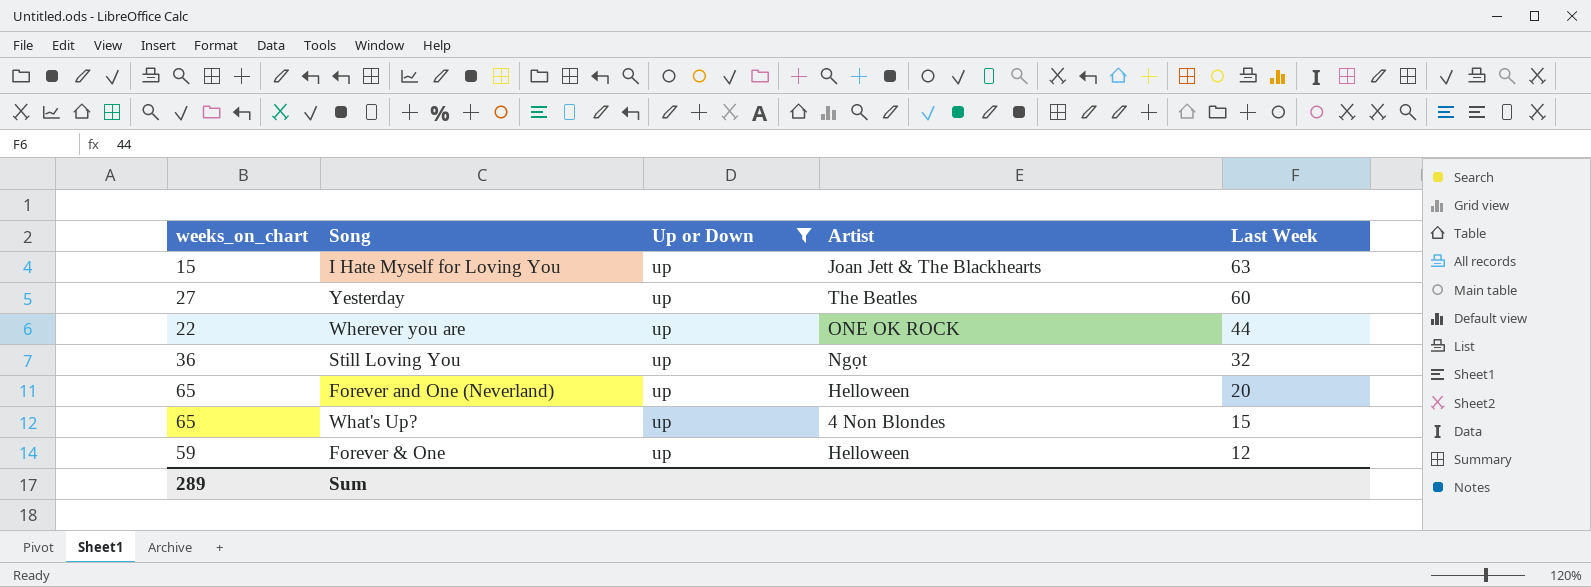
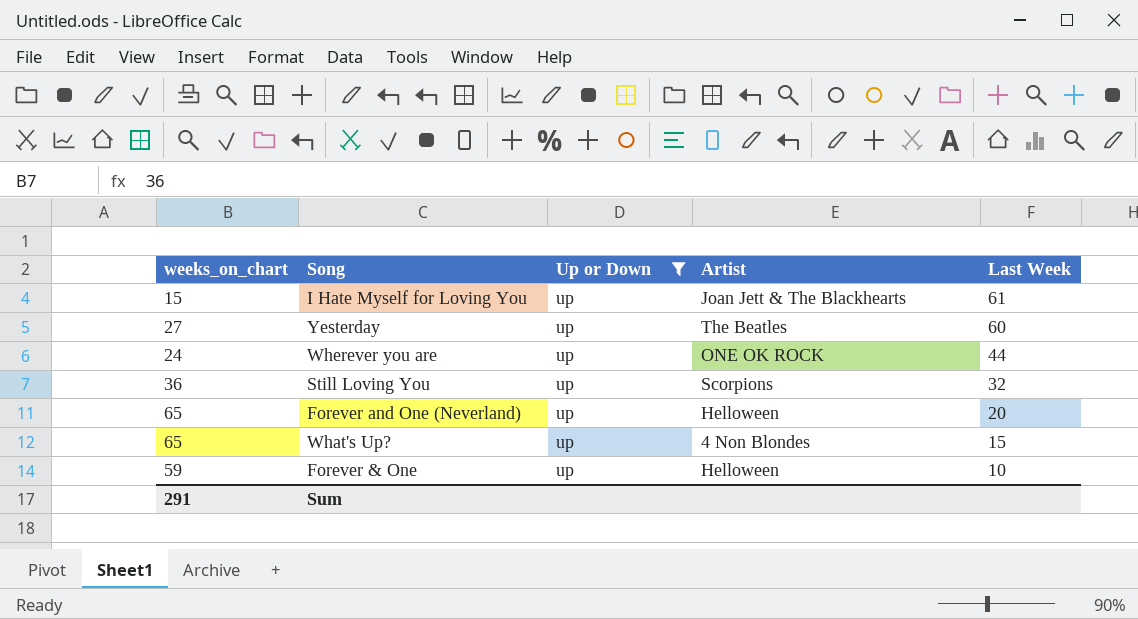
I Hate Myself for Loving You | Last Week: 63 -> 61
Wherever you are | weeks_on_chart: 22 -> 24
Still Loving You | Artist: Ngọt -> Scorpions
Forever & One | Last Week: 12 -> 10
Sum | weeks_on_chart: 289 -> 291

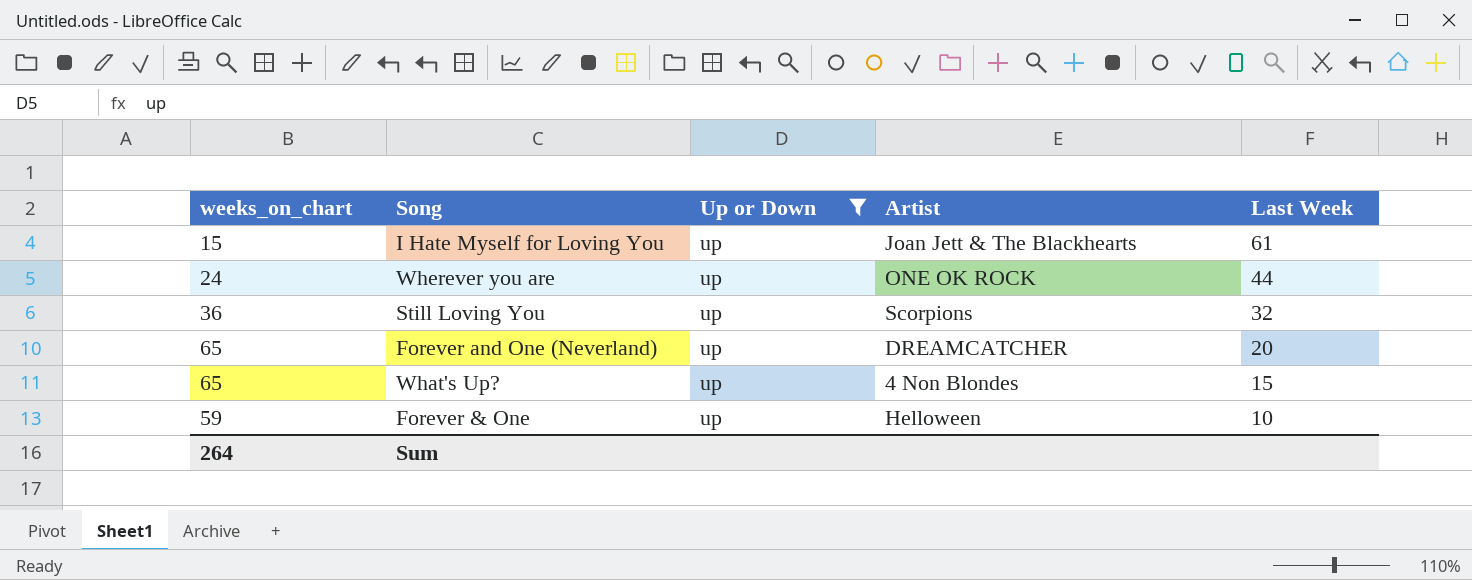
row Yesterday: 27 | up | The Beatles | 60 -> none
Forever and One (Neverland) | Artist: Helloween -> DREAMCATCHER
Sum | weeks_on_chart: 291 -> 264

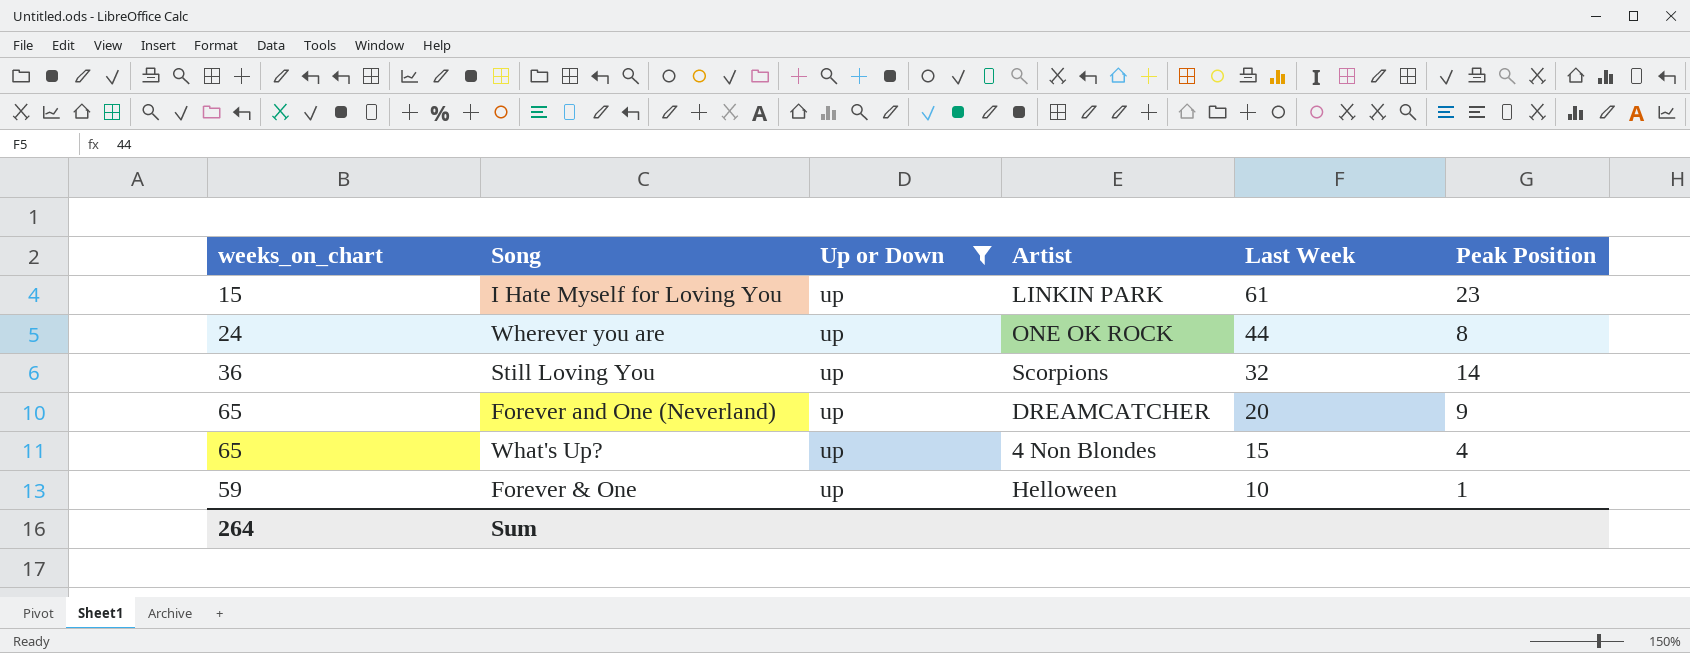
column Peak Position | position: none -> 6
I Hate Myself for Loving You | Artist: Joan Jett & The Blackhearts -> LINKIN PARK

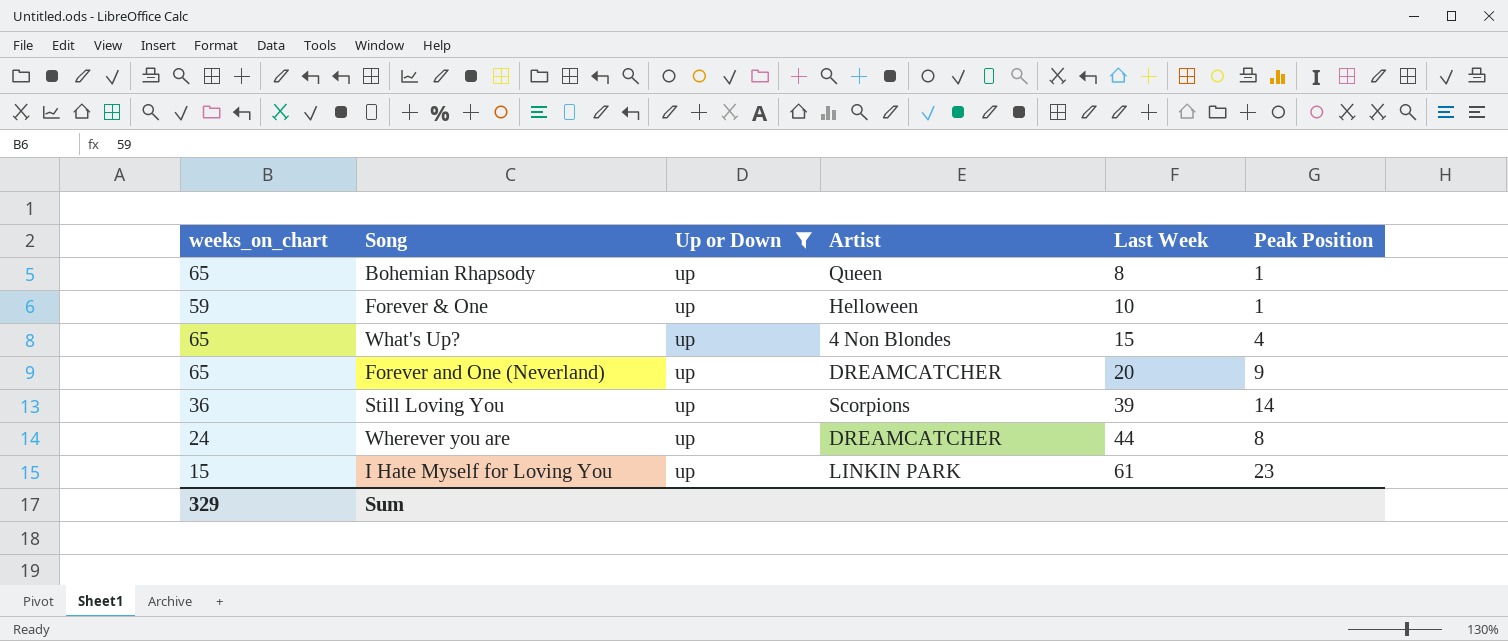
row order: Last Week descending -> Last Week ascending
row Bohemian Rhapsody: none -> 65 | up | Queen | 8 | 1
Still Loving You | Last Week: 32 -> 39
Wherever you are | Artist: ONE OK ROCK -> DREAMCATCHER
Sum | weeks_on_chart: 264 -> 329

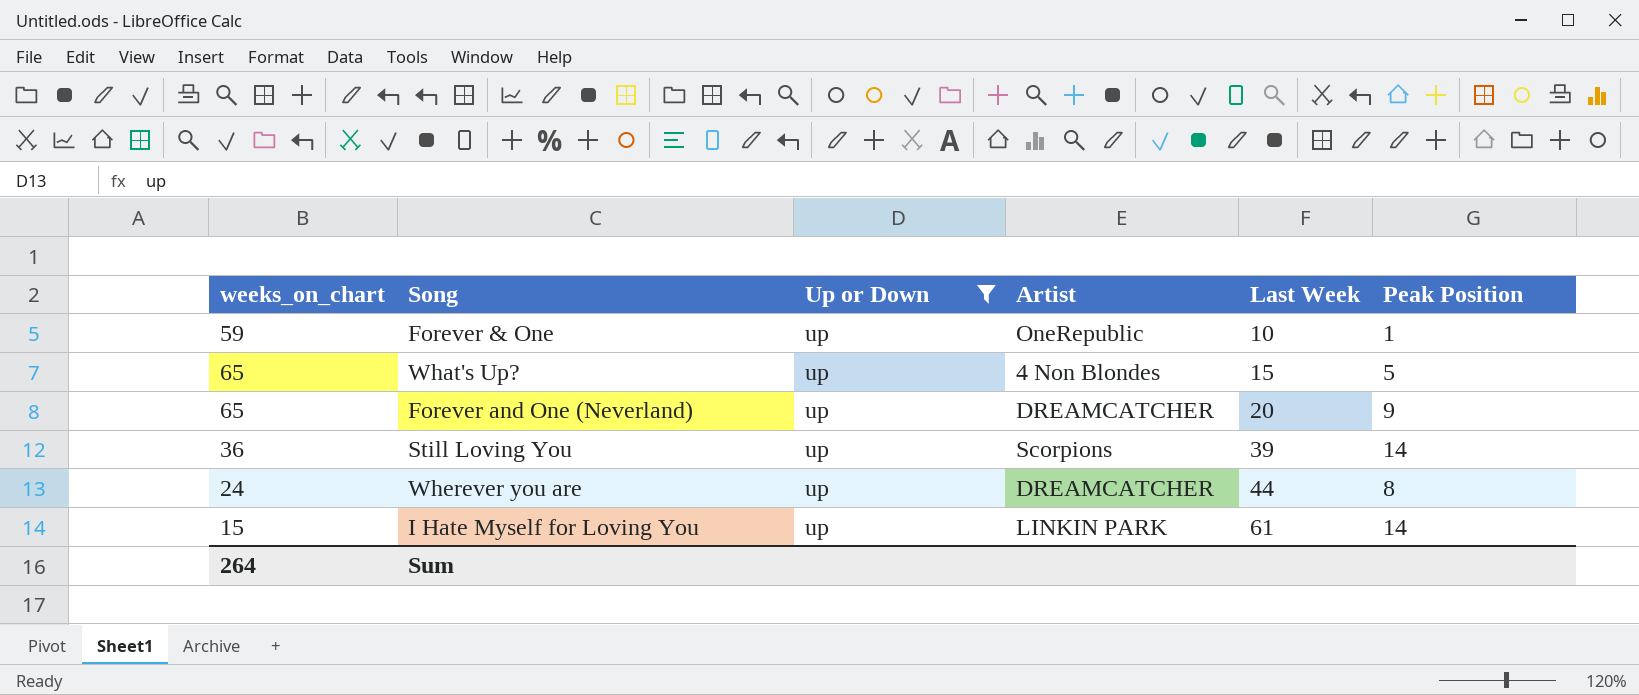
row Bohemian Rhapsody: 65 | up | Queen | 8 | 1 -> none
Forever & One | Artist: Helloween -> OneRepublic
What's Up? | Peak Position: 4 -> 5
I Hate Myself for Loving You | Peak Position: 23 -> 14
Sum | weeks_on_chart: 329 -> 264

